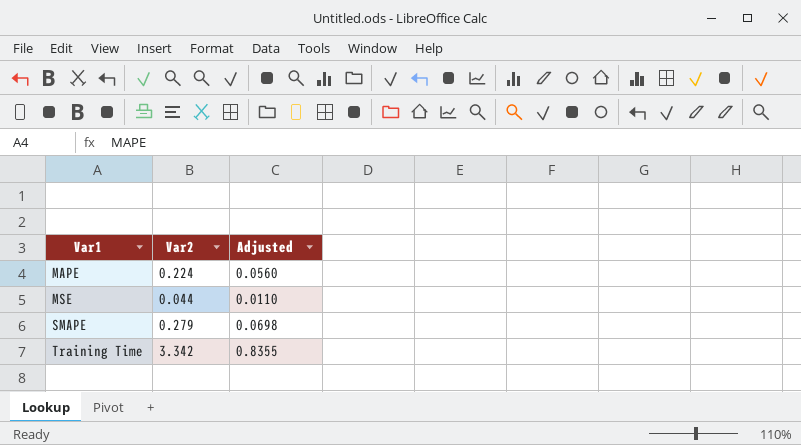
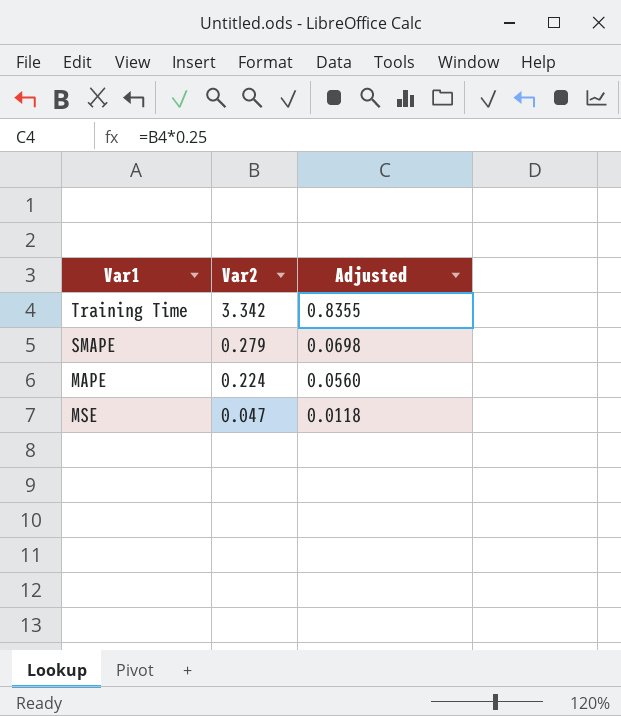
row order: Var1 ascending -> Var2 descending
MSE | Var2: 0.044 -> 0.047
MSE | Adjusted: 0.0110 -> 0.0118

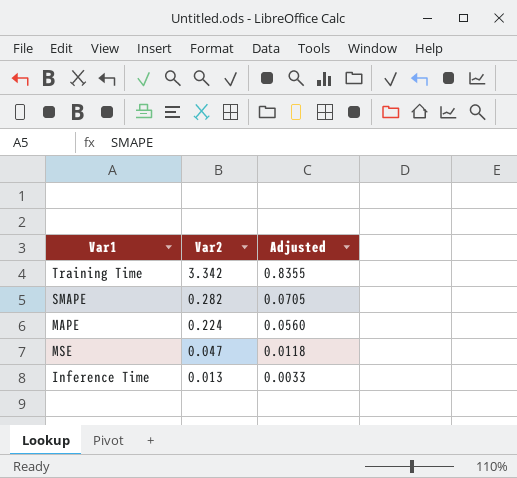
SMAPE | Var2: 0.279 -> 0.282
SMAPE | Adjusted: 0.0698 -> 0.0705
row Inference Time: none -> 0.013 | 0.0033

